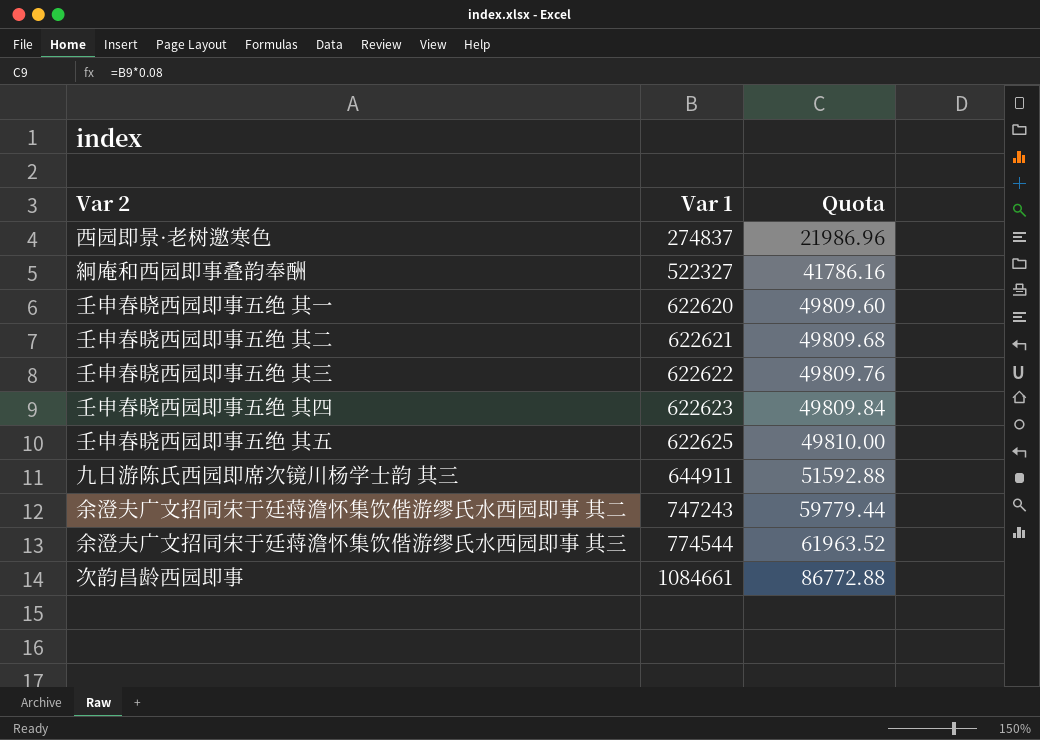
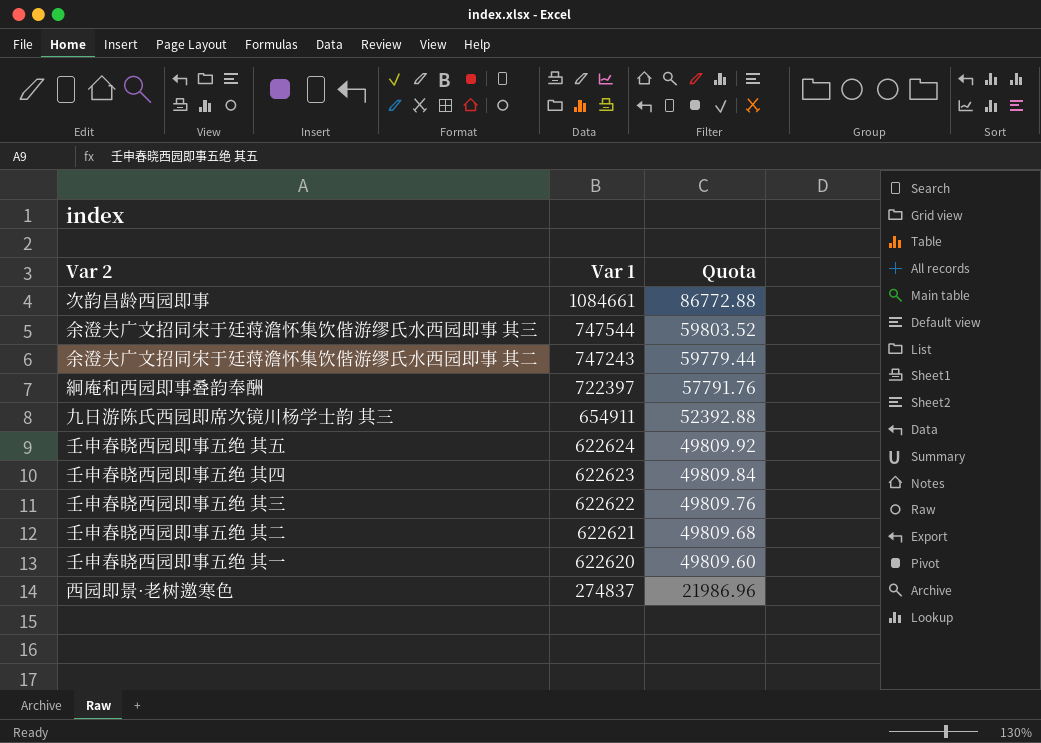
row order: Var 1 ascending -> Var 1 descending
余澄夫广文招同宋于廷蒋澹怀集饮偕游缪氏水西园即事 其三 | Var 1: 774544 -> 747544
余澄夫广文招同宋于廷蒋澹怀集饮偕游缪氏水西园即事 其三 | Quota: 61963.52 -> 59803.52
絅庵和西园即事叠韵奉酬 | Var 1: 522327 -> 722397
絅庵和西园即事叠韵奉酬 | Quota: 41786.16 -> 57791.76
九日游陈氏西园即席次镜川杨学士韵 其三 | Var 1: 644911 -> 654911
九日游陈氏西园即席次镜川杨学士韵 其三 | Quota: 51592.88 -> 52392.88
壬申春晓西园即事五绝 其五 | Var 1: 622625 -> 622624
壬申春晓西园即事五绝 其五 | Quota: 49810.00 -> 49809.92

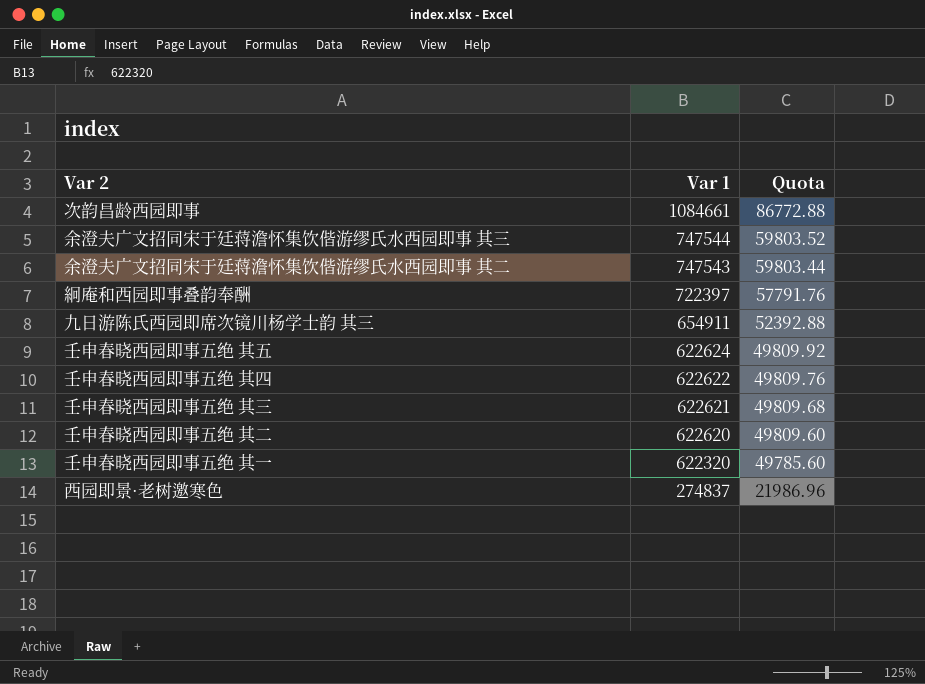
余澄夫广文招同宋于廷蒋澹怀集饮偕游缪氏水西园即事 其二 | Var 1: 747243 -> 747543
余澄夫广文招同宋于廷蒋澹怀集饮偕游缪氏水西园即事 其二 | Quota: 59779.44 -> 59803.44
壬申春晓西园即事五绝 其四 | Var 1: 622623 -> 622622
壬申春晓西园即事五绝 其四 | Quota: 49809.84 -> 49809.76
壬申春晓西园即事五绝 其三 | Var 1: 622622 -> 622621
壬申春晓西园即事五绝 其三 | Quota: 49809.76 -> 49809.68
壬申春晓西园即事五绝 其二 | Var 1: 622621 -> 622620
壬申春晓西园即事五绝 其二 | Quota: 49809.68 -> 49809.60
壬申春晓西园即事五绝 其一 | Var 1: 622620 -> 622320
壬申春晓西园即事五绝 其一 | Quota: 49809.60 -> 49785.60

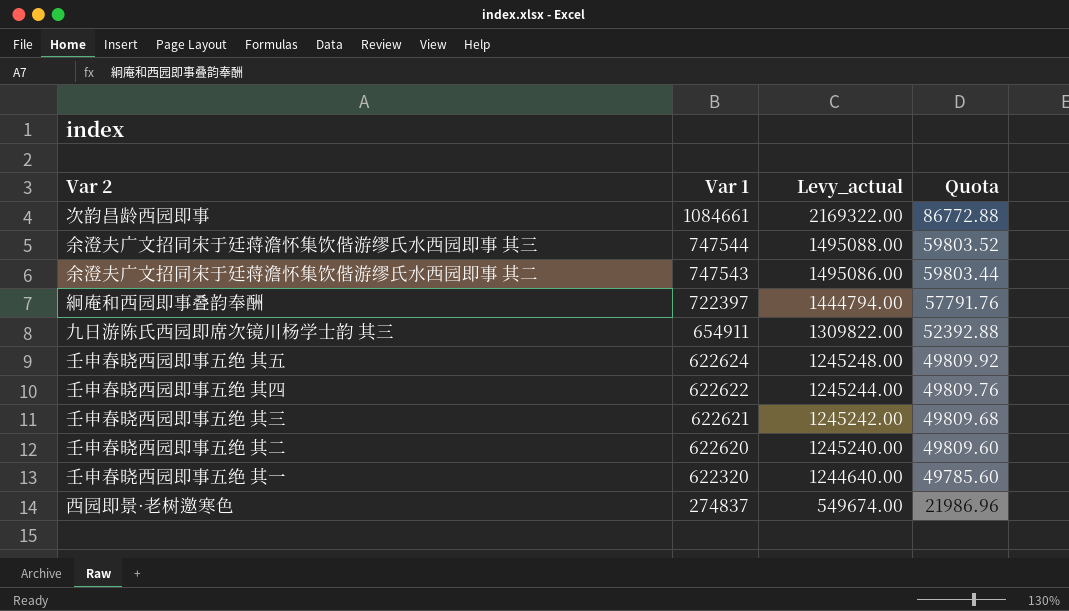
column Levy_actual | formula: none -> [Var 1] * 2

